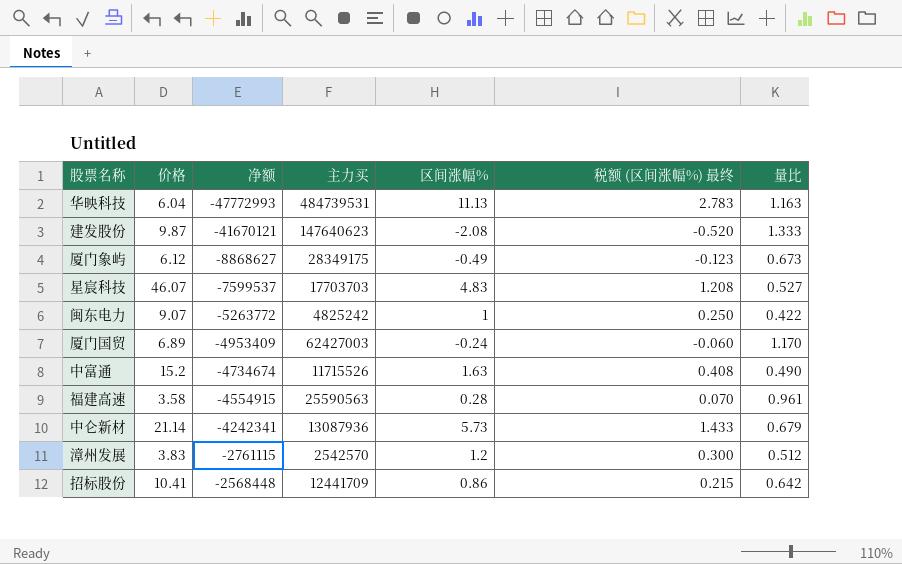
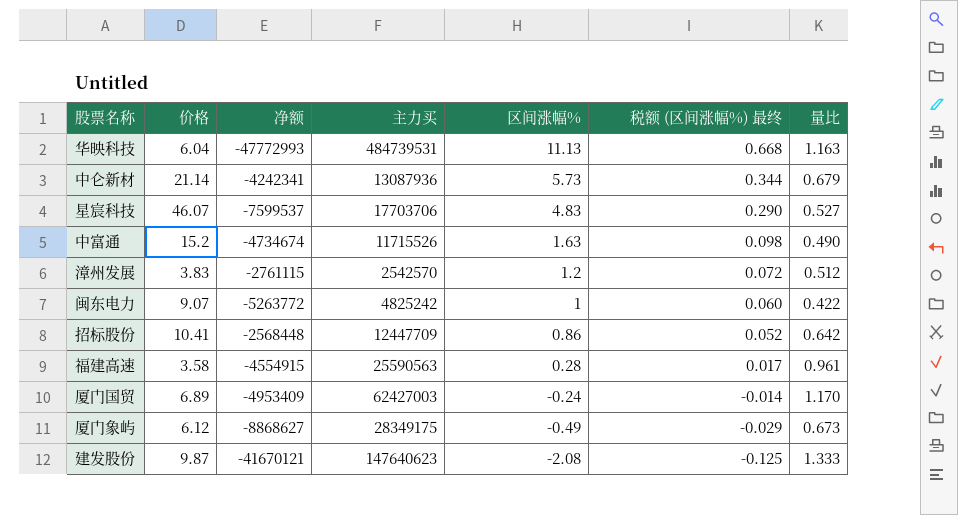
row order: 净额 ascending -> 区间涨幅% descending
column 税额 (区间涨幅%) 最终 | formula: [区间涨幅%] * 0.25 -> [区间涨幅%] * 0.06
星宸科技 | 主力买: 17703703 -> 17703706
招标股份 | 主力买: 12441709 -> 12447709

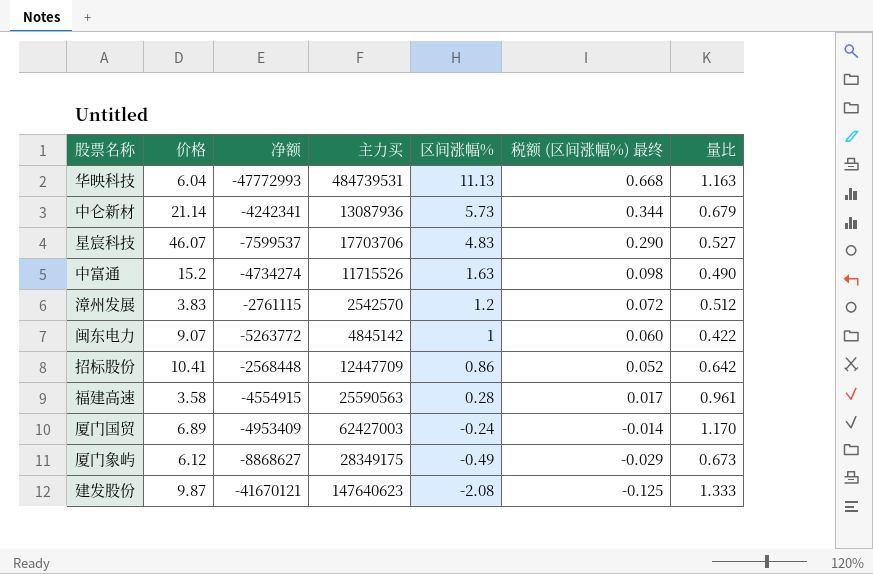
中富通 | 净额: -4734674 -> -4734274
闽东电力 | 主力买: 4825242 -> 4845142

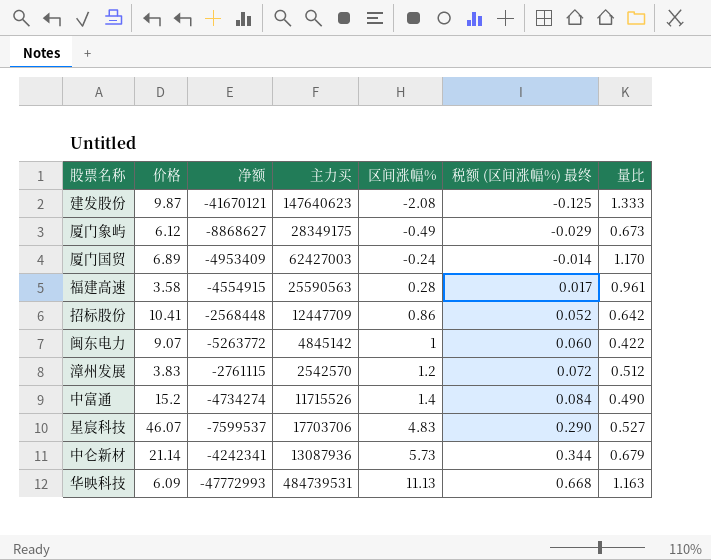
row order: 区间涨幅% descending -> 区间涨幅% ascending
中富通 | 区间涨幅%: 1.63 -> 1.4
中富通 | 税额 (区间涨幅%) 最终: 0.098 -> 0.084
华映科技 | 价格: 6.04 -> 6.09

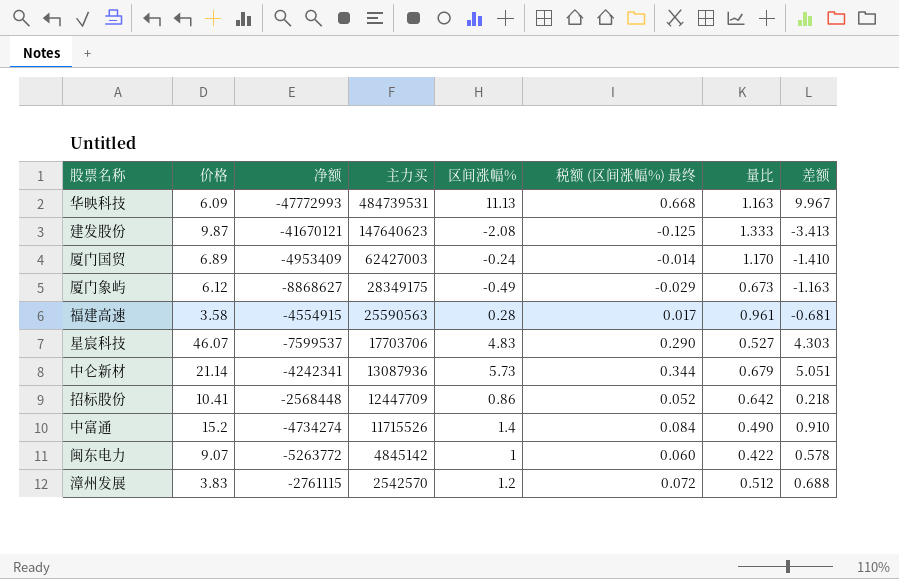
row order: 区间涨幅% ascending -> 主力买 descending
column 差额 | formula: none -> [区间涨幅%] - [量比]

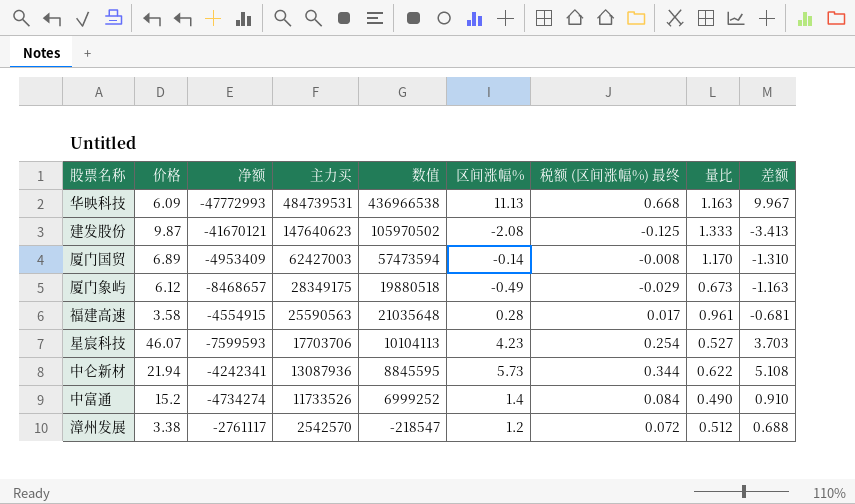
column 数值 | formula: none -> [净额] + [主力买]
row 招标股份: 10.41 | -2568448 | 12447709 | 0.86 | 0.052 | 0.642 | 0.218 -> none
row 闽东电力: 9.07 | -5263772 | 4845142 | 1 | 0.060 | 0.422 | 0.578 -> none
厦门国贸 | 区间涨幅%: -0.24 -> -0.14
厦门国贸 | 税额 (区间涨幅%) 最终: -0.014 -> -0.008
厦门国贸 | 差额: -1.410 -> -1.310
厦门象屿 | 净额: -8868627 -> -8468657
星宸科技 | 净额: -7599537 -> -7599593
星宸科技 | 区间涨幅%: 4.83 -> 4.23
星宸科技 | 税额 (区间涨幅%) 最终: 0.290 -> 0.254
星宸科技 | 差额: 4.303 -> 3.703
中仑新材 | 价格: 21.14 -> 21.94
中仑新材 | 量比: 0.679 -> 0.622
中仑新材 | 差额: 5.051 -> 5.108
中富通 | 主力买: 11715526 -> 11733526
漳州发展 | 价格: 3.83 -> 3.38
漳州发展 | 净额: -2761115 -> -2761117

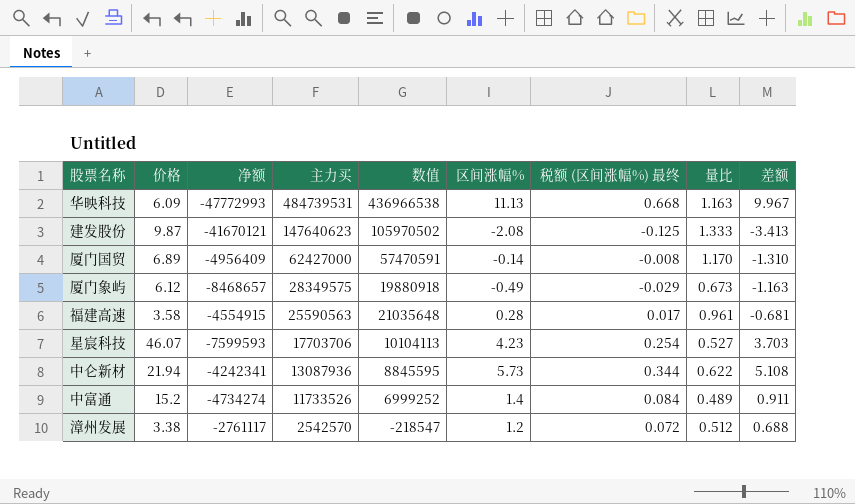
厦门国贸 | 净额: -4953409 -> -4956409
厦门国贸 | 主力买: 62427003 -> 62427000
厦门国贸 | 数值: 57473594 -> 57470591
厦门象屿 | 主力买: 28349175 -> 28349575
厦门象屿 | 数值: 19880518 -> 19880918
中富通 | 量比: 0.490 -> 0.489
中富通 | 差额: 0.910 -> 0.911

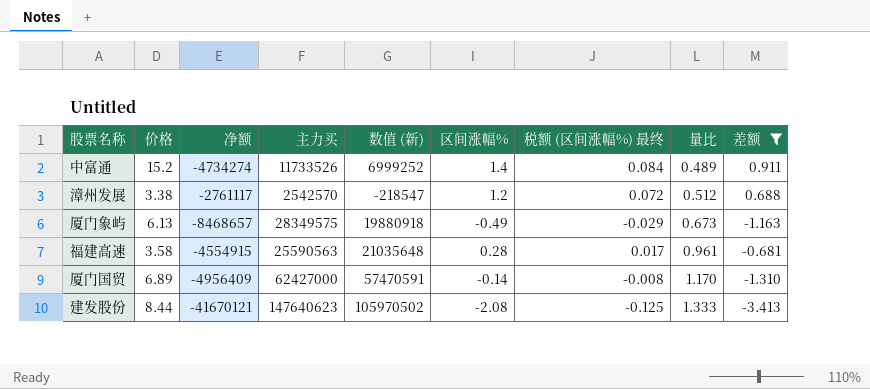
filter: none -> 差额 <= 0.911
row order: 主力买 descending -> 量比 ascending
column name: 数值 -> 数值 (新)
厦门象屿 | 价格: 6.12 -> 6.13
建发股份 | 价格: 9.87 -> 8.44

